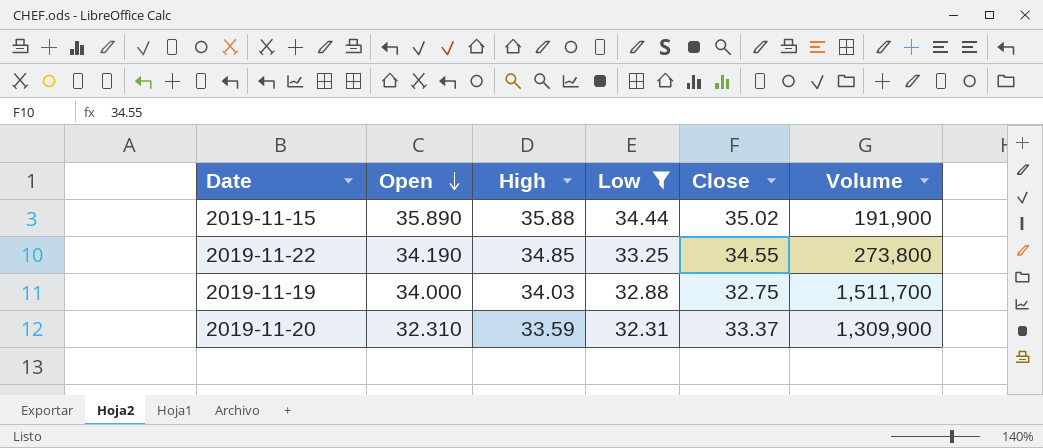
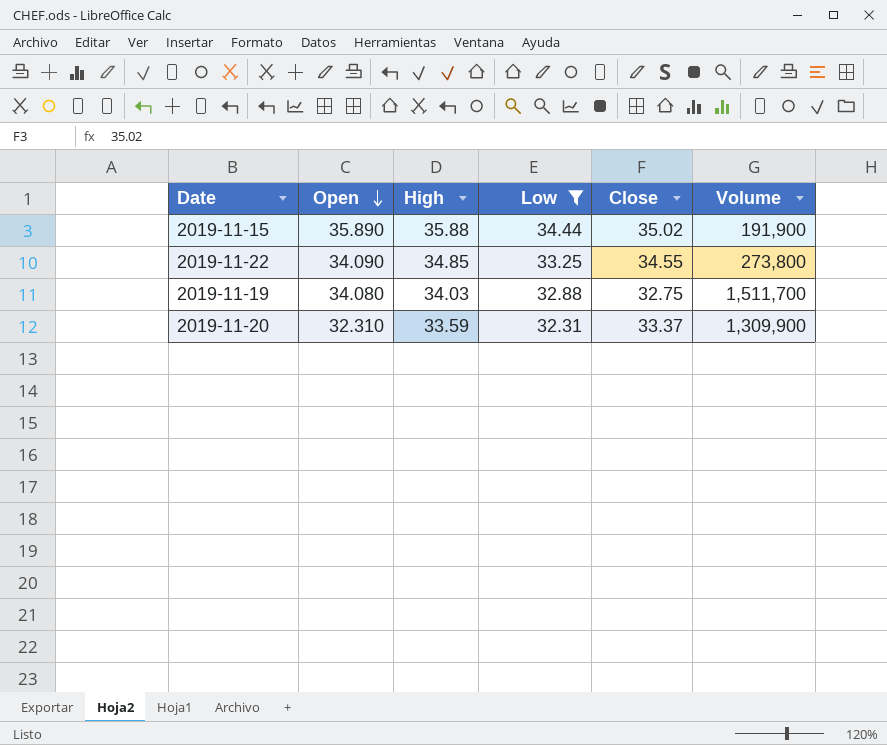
2019-11-22 | Open: 34.190 -> 34.090
2019-11-19 | Open: 34.000 -> 34.080

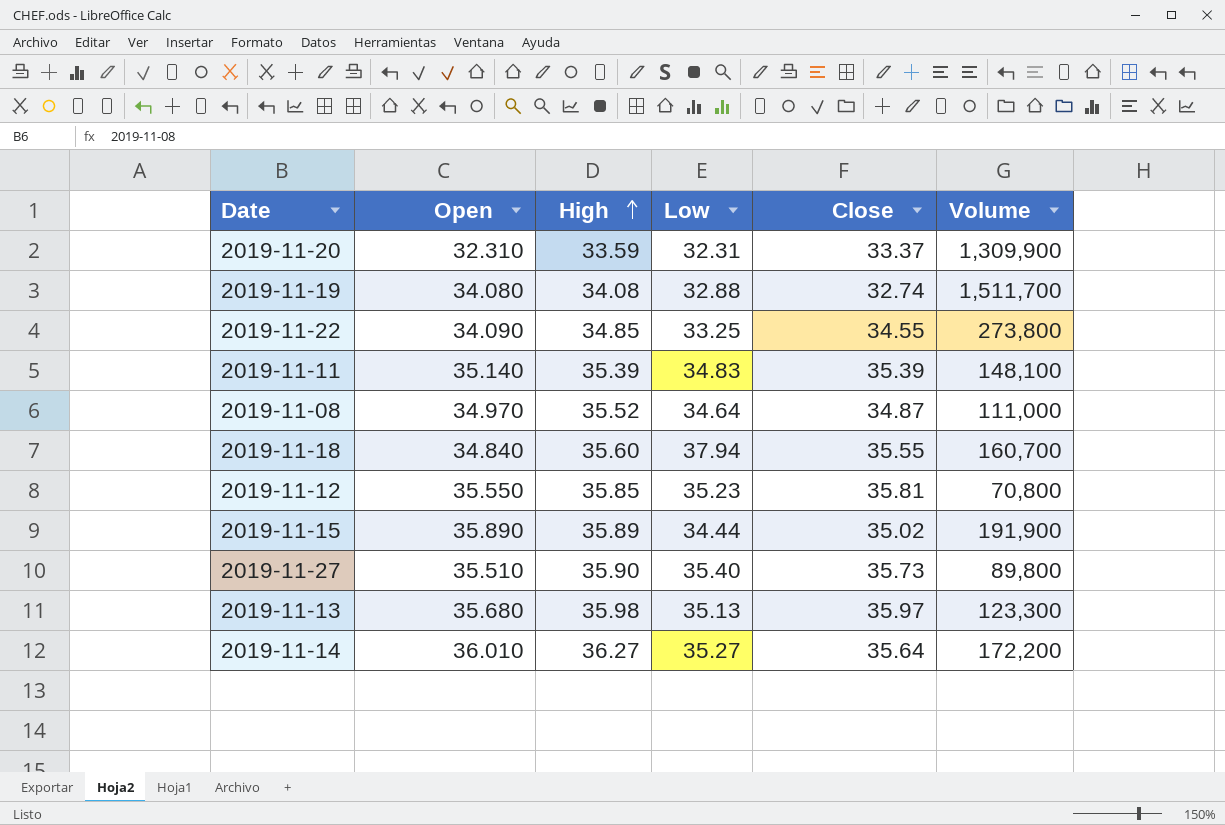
filter: Low <= 34.44 -> none
row order: Open descending -> High ascending
2019-11-19 | High: 34.03 -> 34.08
2019-11-19 | Close: 32.75 -> 32.74
2019-11-15 | High: 35.88 -> 35.89

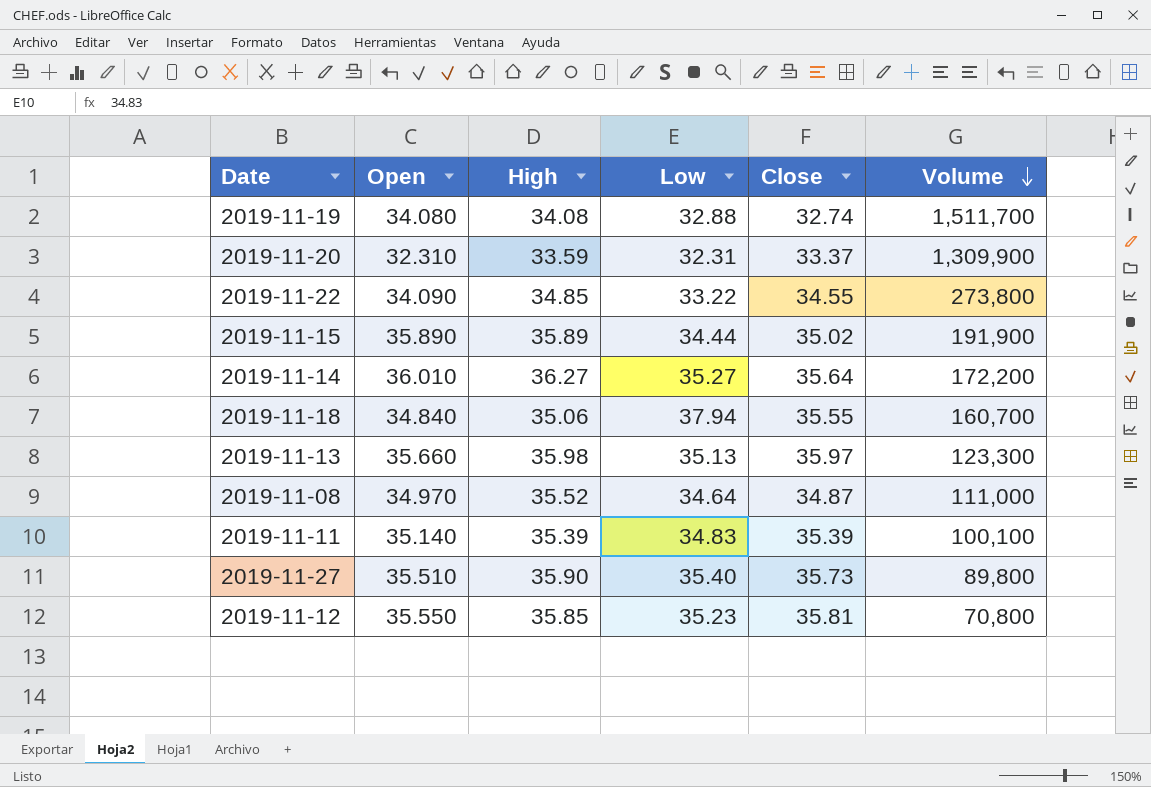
row order: High ascending -> Volume descending
2019-11-22 | Low: 33.25 -> 33.22
2019-11-18 | High: 35.60 -> 35.06
2019-11-13 | Open: 35.680 -> 35.660
2019-11-11 | Volume: 148,100 -> 100,100

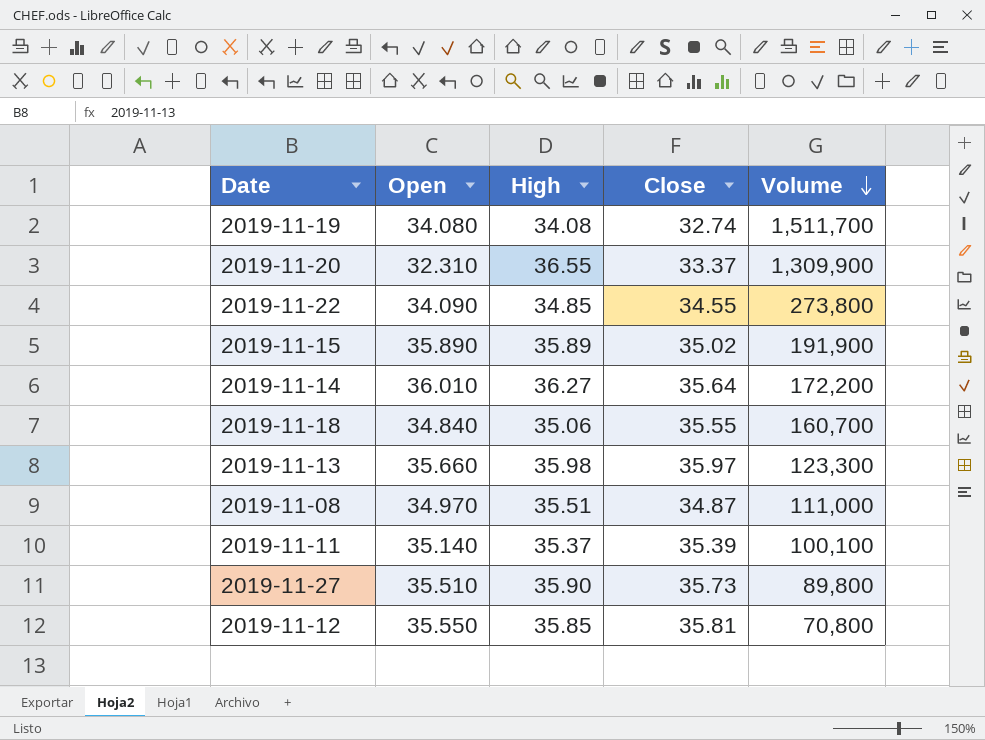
column Low | position: 4 -> none
2019-11-20 | High: 33.59 -> 36.55
2019-11-08 | High: 35.52 -> 35.51
2019-11-11 | High: 35.39 -> 35.37

